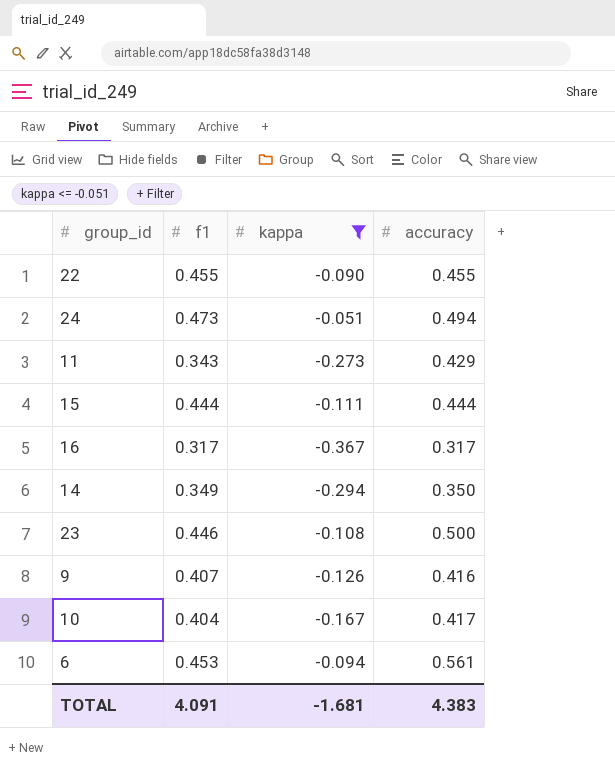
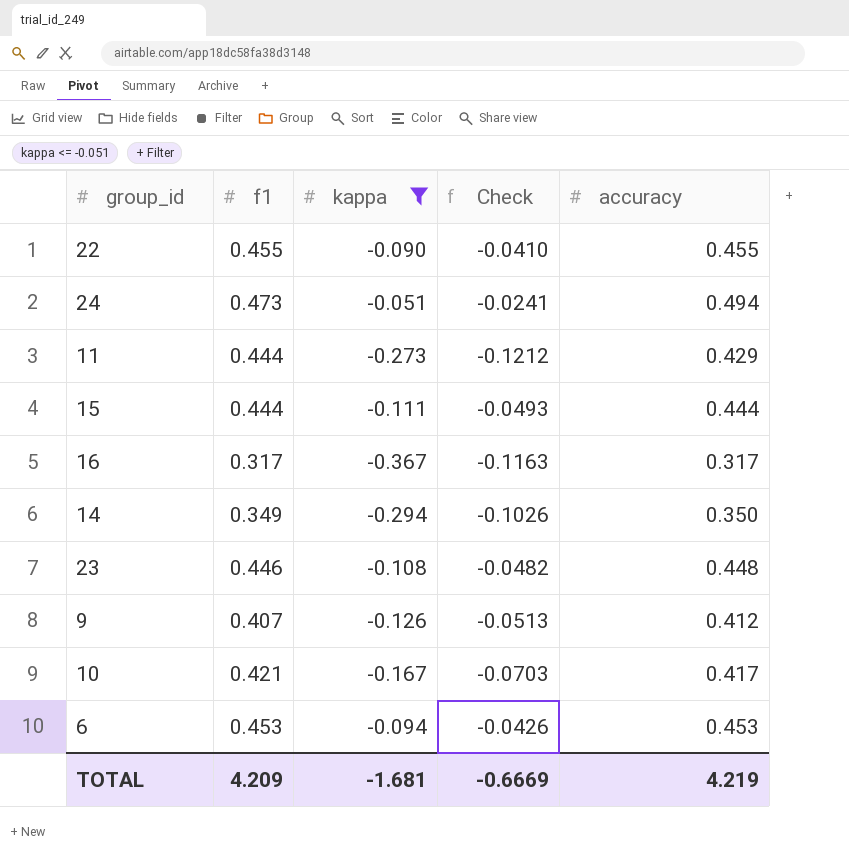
column Check | formula: none -> [f1] * [kappa]
11 | f1: 0.343 -> 0.444
23 | accuracy: 0.500 -> 0.448
9 | accuracy: 0.416 -> 0.412
10 | f1: 0.404 -> 0.421
6 | accuracy: 0.561 -> 0.453
TOTAL | f1: 4.091 -> 4.209
TOTAL | accuracy: 4.383 -> 4.219

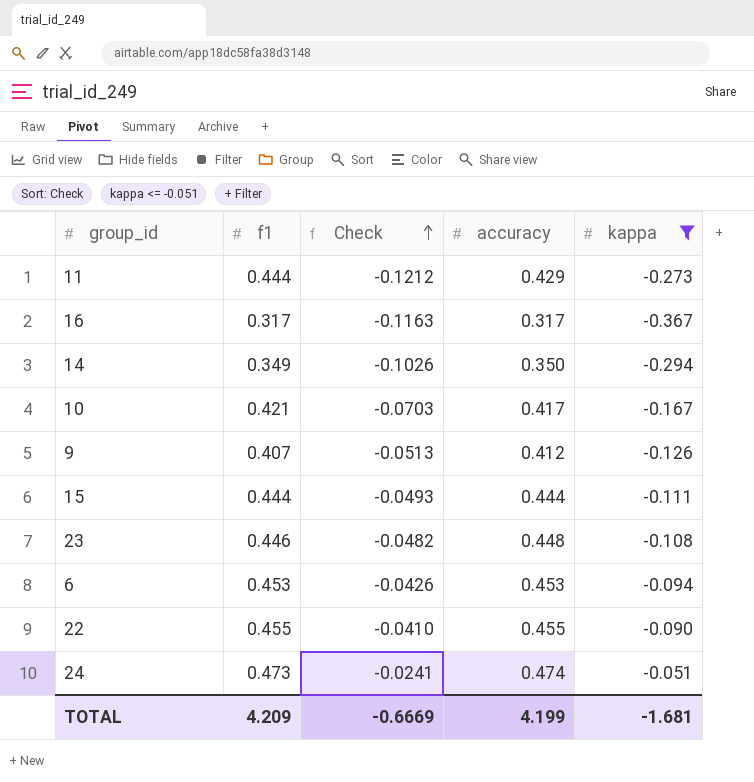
row order: none -> Check ascending
column kappa | position: 3 -> 5
24 | accuracy: 0.494 -> 0.474
TOTAL | accuracy: 4.219 -> 4.199

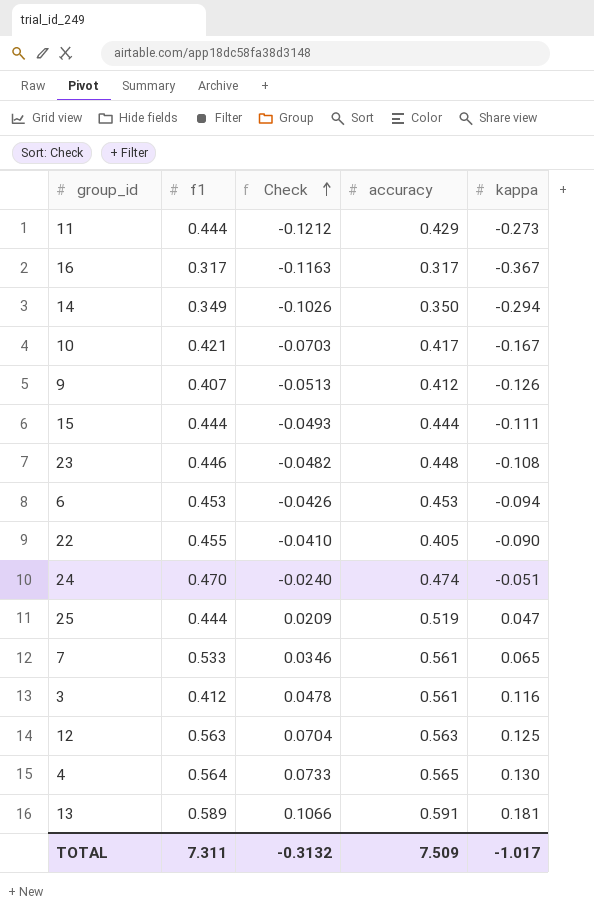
filter: kappa <= -0.051 -> none
22 | accuracy: 0.455 -> 0.405
24 | f1: 0.473 -> 0.470
24 | Check: -0.0241 -> -0.0240
TOTAL | f1: 4.209 -> 7.311
TOTAL | Check: -0.6669 -> -0.3132
TOTAL | accuracy: 4.199 -> 7.509
TOTAL | kappa: -1.681 -> -1.017

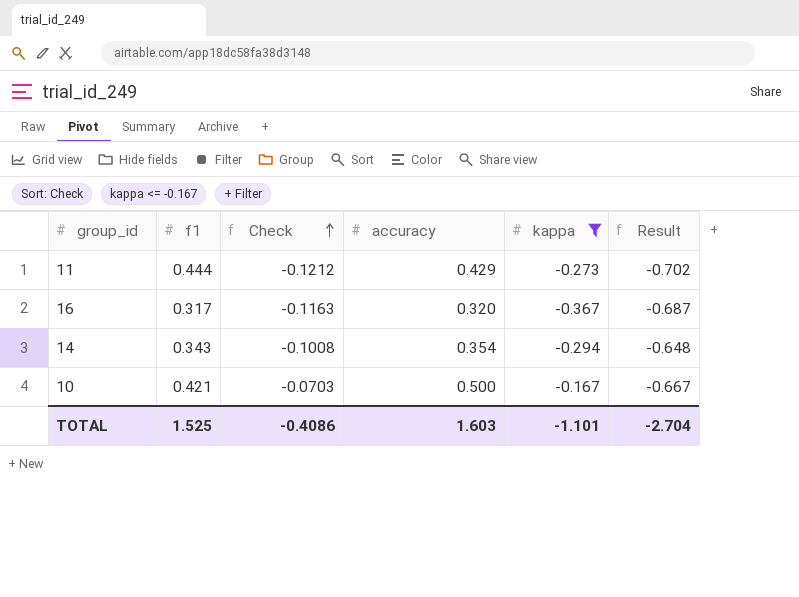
filter: none -> kappa <= -0.167
column Result | formula: none -> [kappa] - [accuracy]
16 | accuracy: 0.317 -> 0.320
14 | f1: 0.349 -> 0.343
14 | Check: -0.1026 -> -0.1008
14 | accuracy: 0.350 -> 0.354
10 | accuracy: 0.417 -> 0.500
TOTAL | f1: 7.311 -> 1.525
TOTAL | Check: -0.3132 -> -0.4086
TOTAL | accuracy: 7.509 -> 1.603
TOTAL | kappa: -1.017 -> -1.101

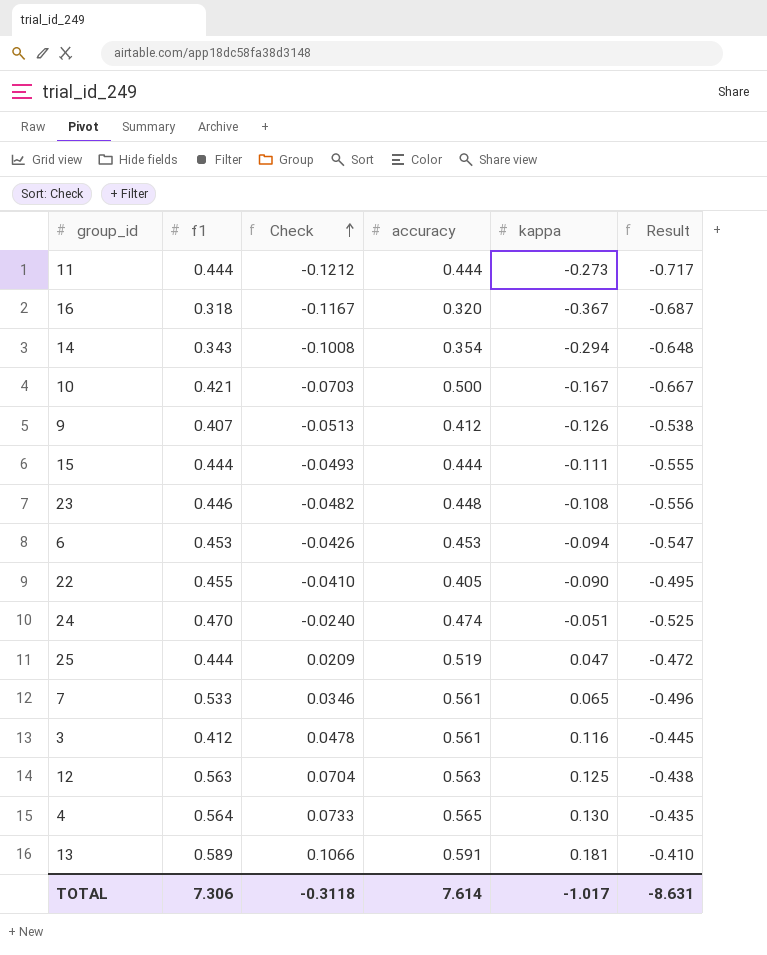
filter: kappa <= -0.167 -> none
11 | accuracy: 0.429 -> 0.444
11 | Result: -0.702 -> -0.717
16 | f1: 0.317 -> 0.318
16 | Check: -0.1163 -> -0.1167
TOTAL | f1: 1.525 -> 7.306
TOTAL | Check: -0.4086 -> -0.3118
TOTAL | accuracy: 1.603 -> 7.614
TOTAL | kappa: -1.101 -> -1.017
TOTAL | Result: -2.704 -> -8.631

